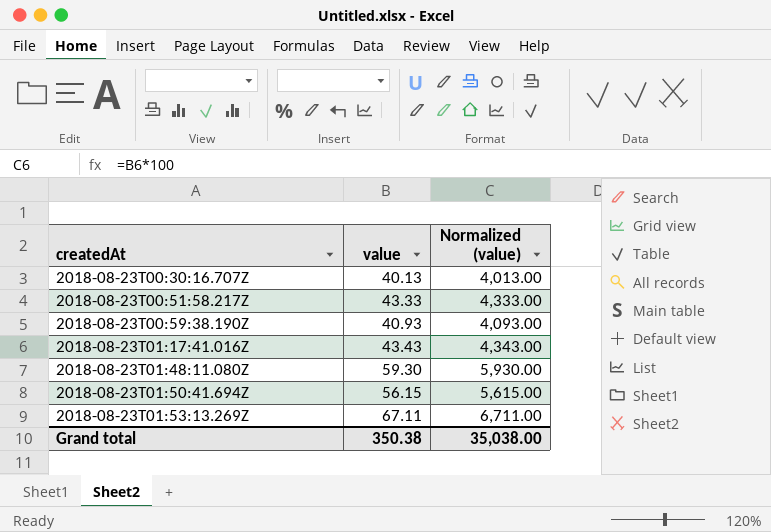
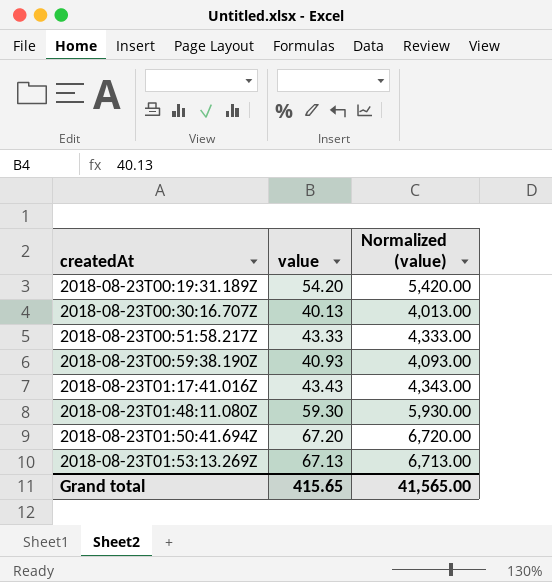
row 2018-08-23T00:19:31.189Z: none -> 54.20 | 5,420.00
2018-08-23T01:50:41.694Z | value: 56.15 -> 67.20
2018-08-23T01:50:41.694Z | Normalized (value): 5,615.00 -> 6,720.00
2018-08-23T01:53:13.269Z | value: 67.11 -> 67.13
2018-08-23T01:53:13.269Z | Normalized (value): 6,711.00 -> 6,713.00
Grand total | value: 350.38 -> 415.65
Grand total | Normalized (value): 35,038.00 -> 41,565.00

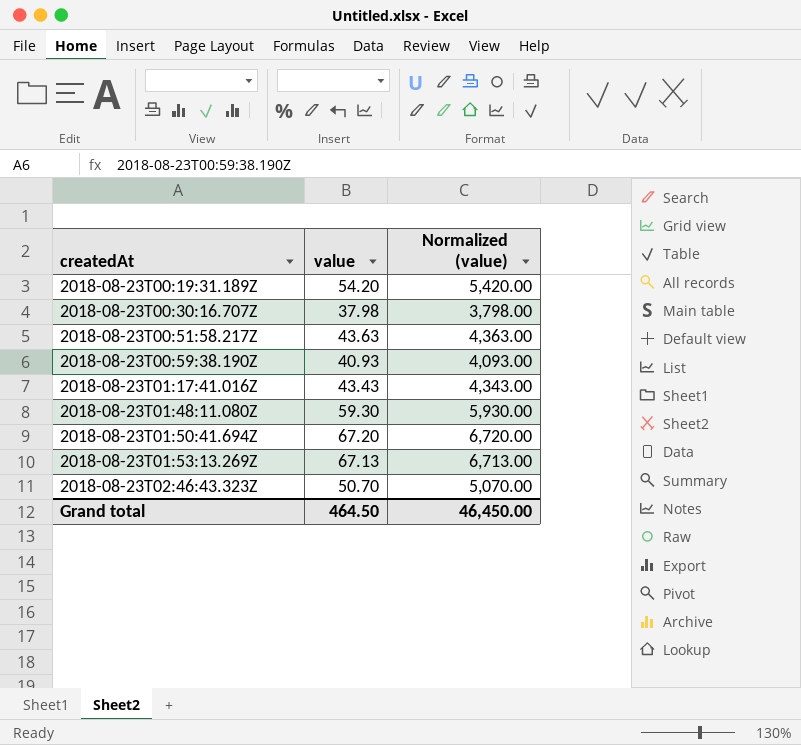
2018-08-23T00:30:16.707Z | value: 40.13 -> 37.98
2018-08-23T00:30:16.707Z | Normalized (value): 4,013.00 -> 3,798.00
2018-08-23T00:51:58.217Z | value: 43.33 -> 43.63
2018-08-23T00:51:58.217Z | Normalized (value): 4,333.00 -> 4,363.00
row 2018-08-23T02:46:43.323Z: none -> 50.70 | 5,070.00
Grand total | value: 415.65 -> 464.50
Grand total | Normalized (value): 41,565.00 -> 46,450.00

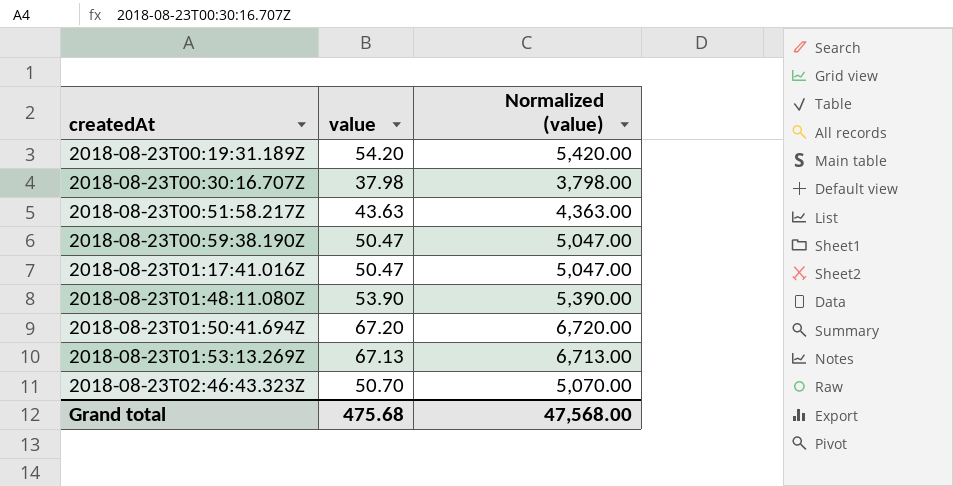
2018-08-23T00:59:38.190Z | value: 40.93 -> 50.47
2018-08-23T00:59:38.190Z | Normalized (value): 4,093.00 -> 5,047.00
2018-08-23T01:17:41.016Z | value: 43.43 -> 50.47
2018-08-23T01:17:41.016Z | Normalized (value): 4,343.00 -> 5,047.00
2018-08-23T01:48:11.080Z | value: 59.30 -> 53.90
2018-08-23T01:48:11.080Z | Normalized (value): 5,930.00 -> 5,390.00
Grand total | value: 464.50 -> 475.68
Grand total | Normalized (value): 46,450.00 -> 47,568.00

